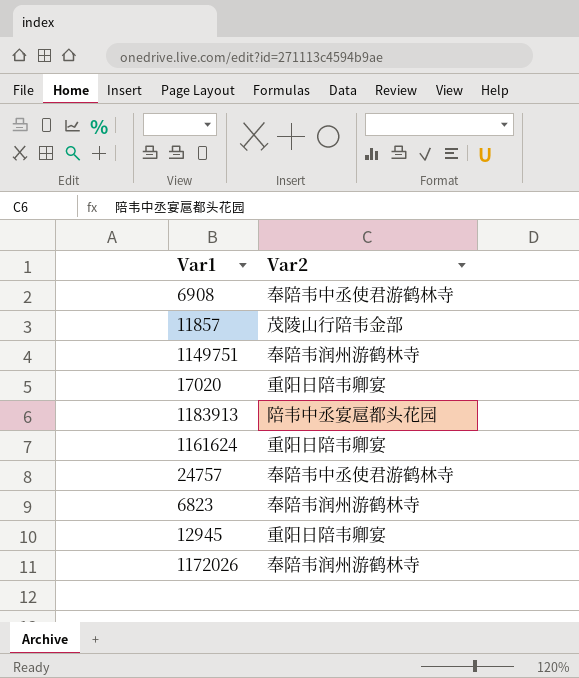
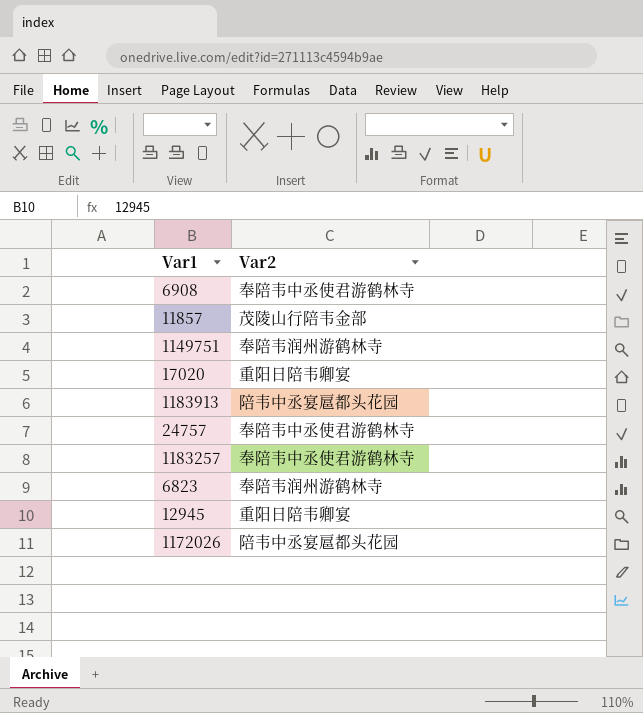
row 1161624: 重阳日陪韦卿宴 -> none
row 1183257: none -> 奉陪韦中丞使君游鹤林寺
1172026 | Var2: 奉陪韦润州游鹤林寺 -> 陪韦中丞宴扈都头花园

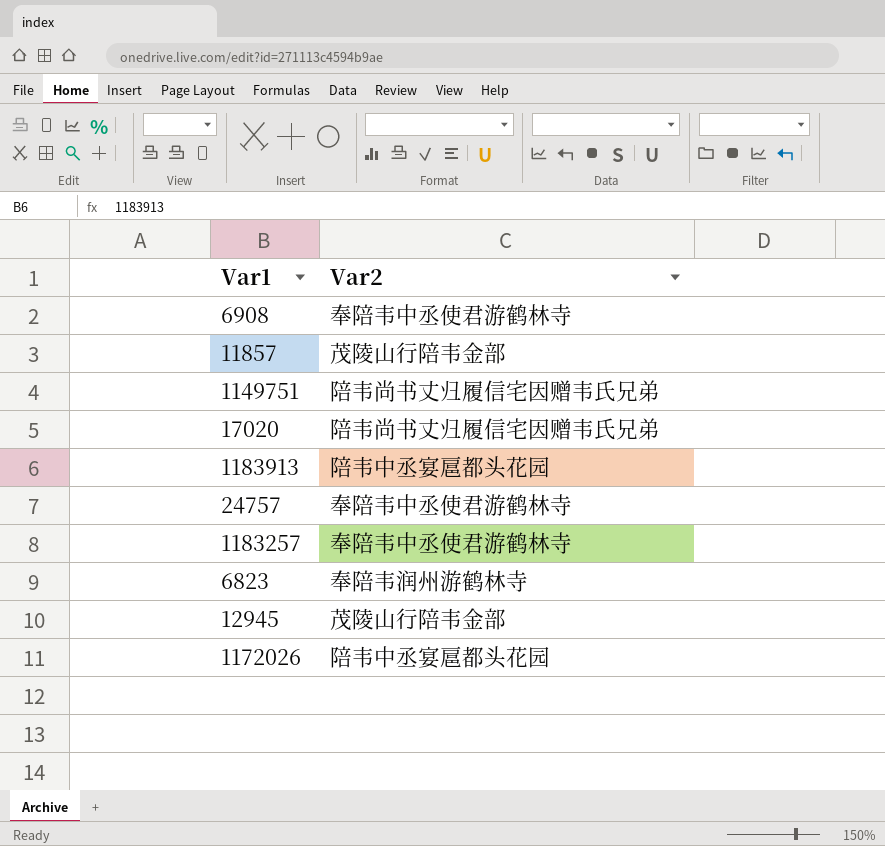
1149751 | Var2: 奉陪韦润州游鹤林寺 -> 陪韦尚书丈归履信宅因赠韦氏兄弟
17020 | Var2: 重阳日陪韦卿宴 -> 陪韦尚书丈归履信宅因赠韦氏兄弟
12945 | Var2: 重阳日陪韦卿宴 -> 茂陵山行陪韦金部

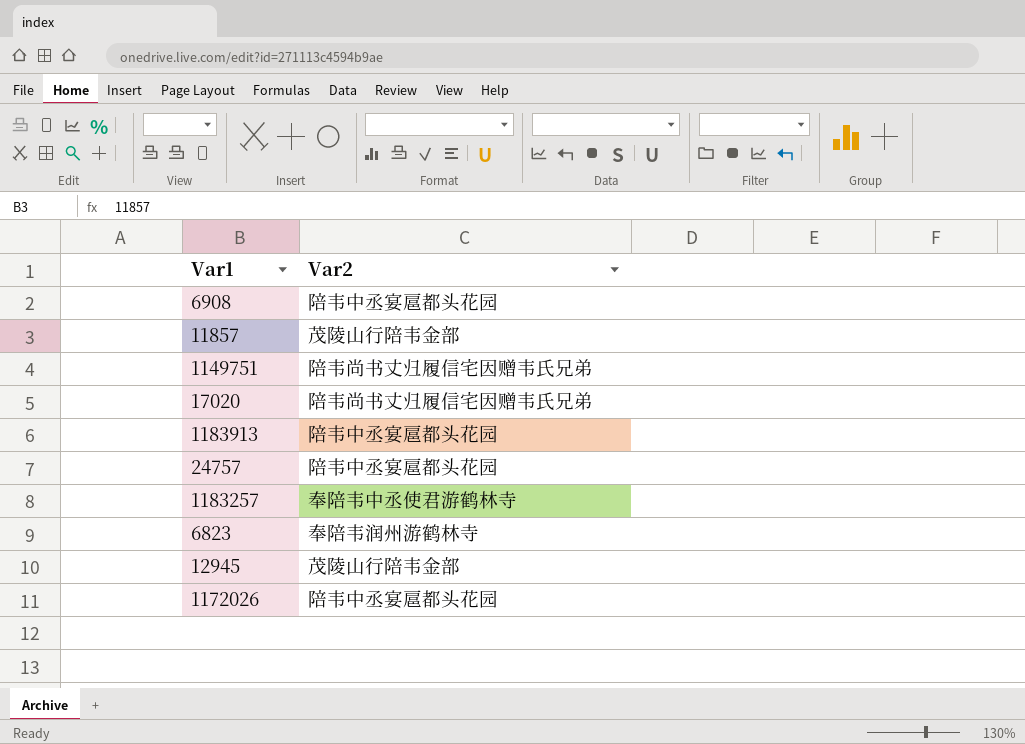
6908 | Var2: 奉陪韦中丞使君游鹤林寺 -> 陪韦中丞宴扈都头花园
24757 | Var2: 奉陪韦中丞使君游鹤林寺 -> 陪韦中丞宴扈都头花园

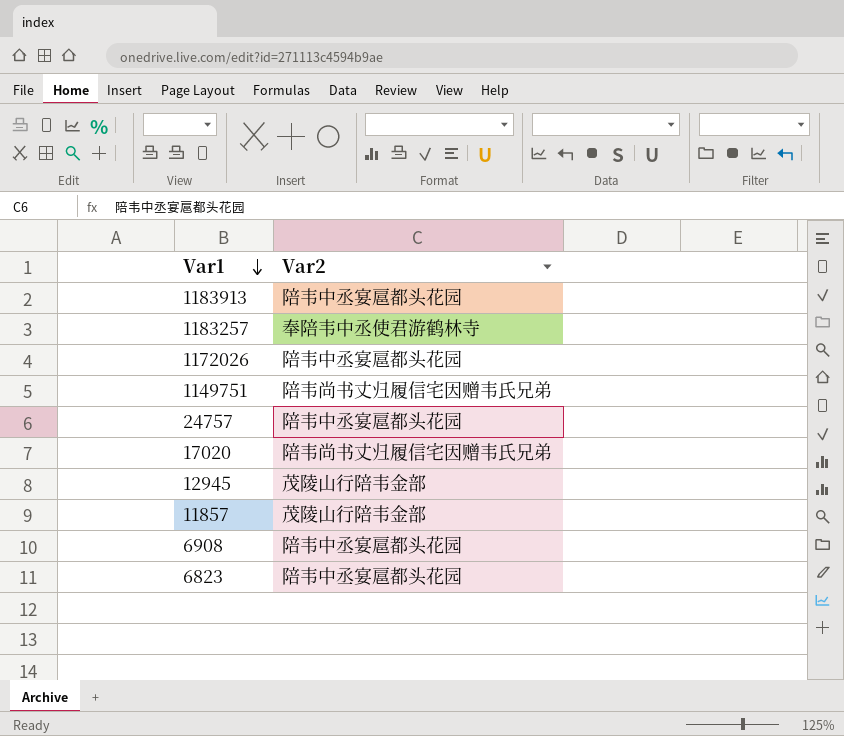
row order: none -> Var1 descending
6823 | Var2: 奉陪韦润州游鹤林寺 -> 陪韦中丞宴扈都头花园

